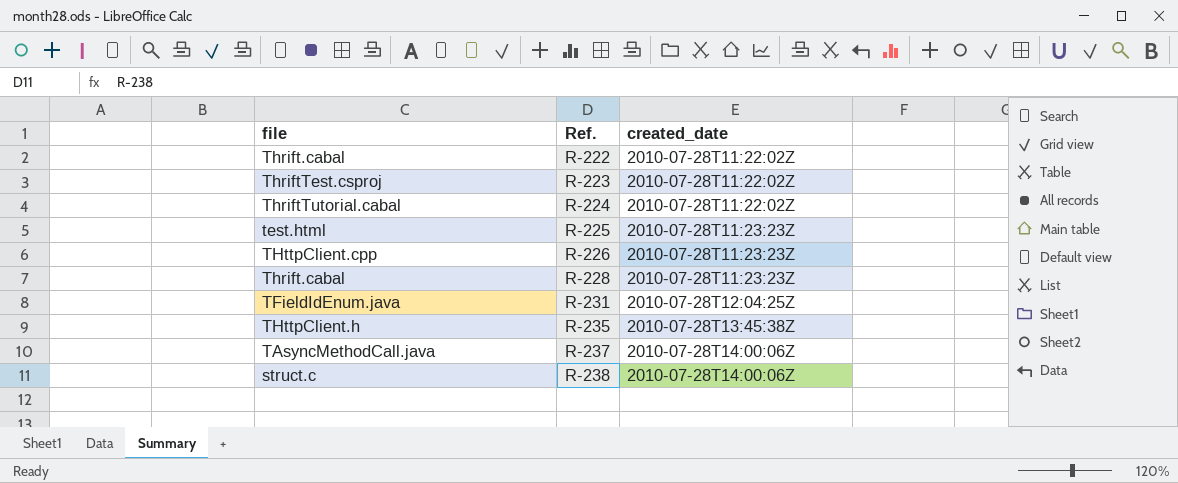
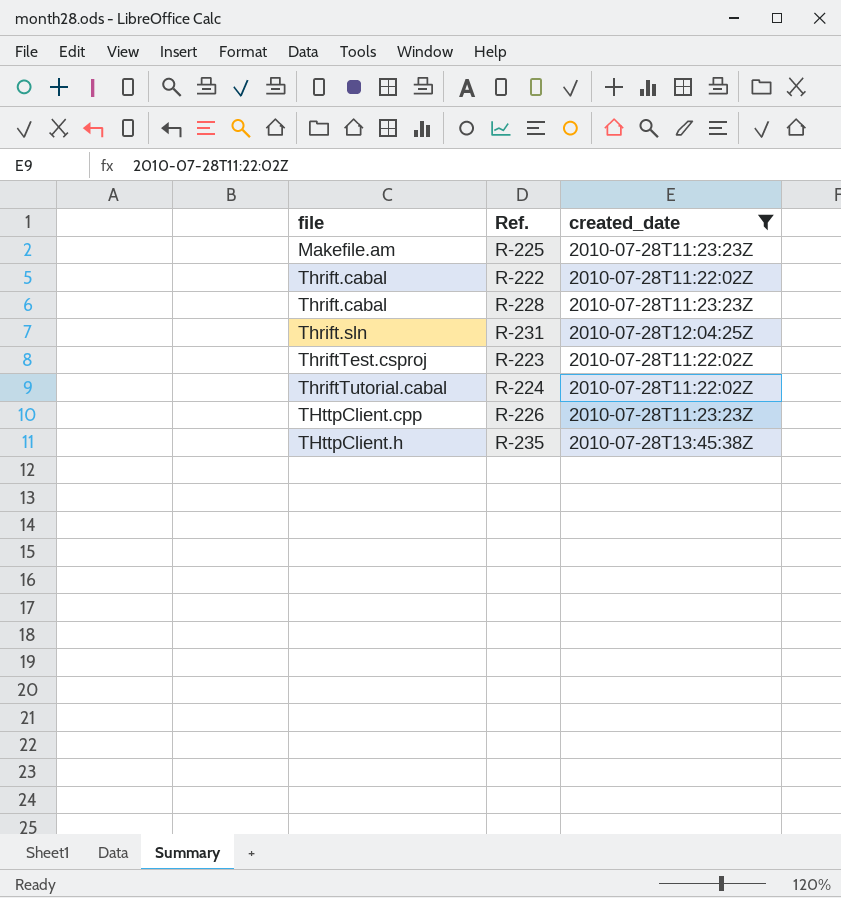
filter: none -> created_date != 2010-07-28T14:00:06Z
row order: Ref. ascending -> file ascending
R-225 | file: test.html -> Makefile.am
R-231 | file: TFieldIdEnum.java -> Thrift.sln

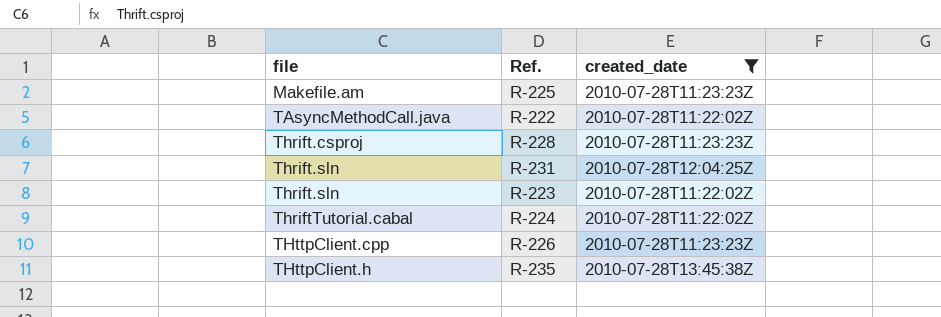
R-222 | file: Thrift.cabal -> TAsyncMethodCall.java
R-228 | file: Thrift.cabal -> Thrift.csproj
R-223 | file: ThriftTest.csproj -> Thrift.sln

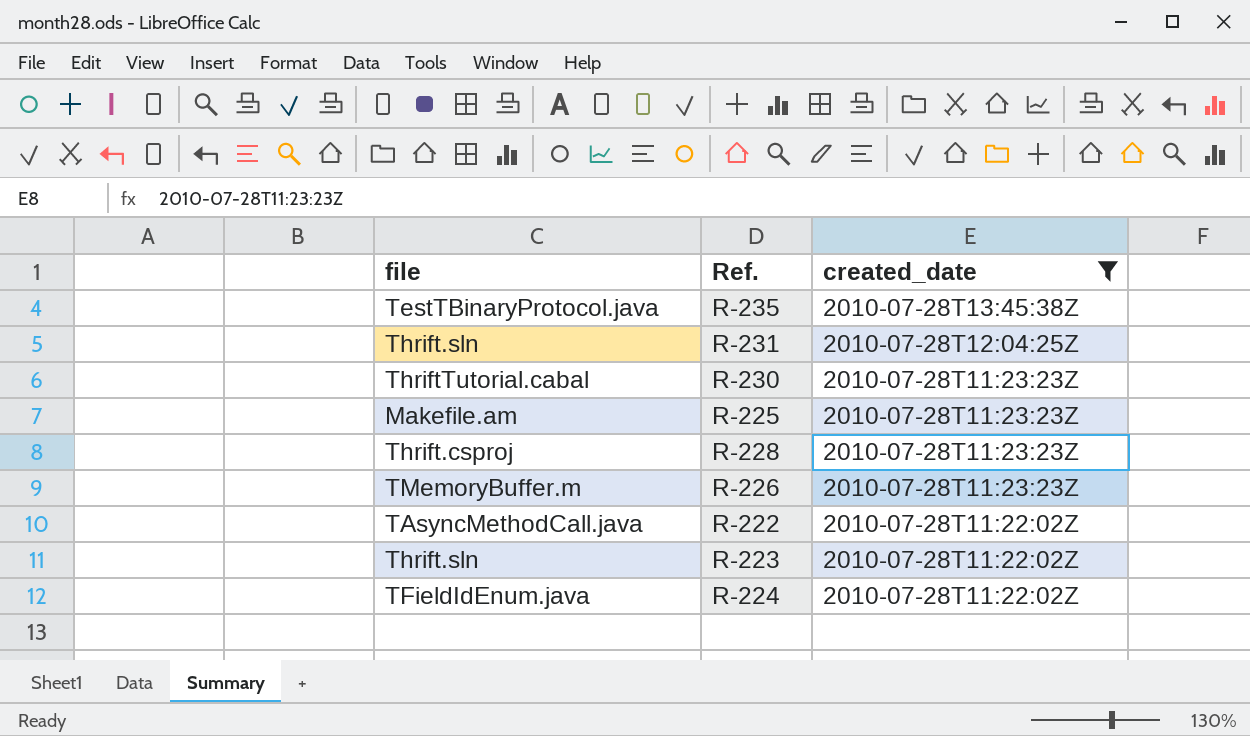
row order: file ascending -> created_date descending
R-235 | file: THttpClient.h -> TestTBinaryProtocol.java
row R-230: none -> ThriftTutorial.cabal | 2010-07-28T11:23:23Z
R-226 | file: THttpClient.cpp -> TMemoryBuffer.m
R-224 | file: ThriftTutorial.cabal -> TFieldIdEnum.java

